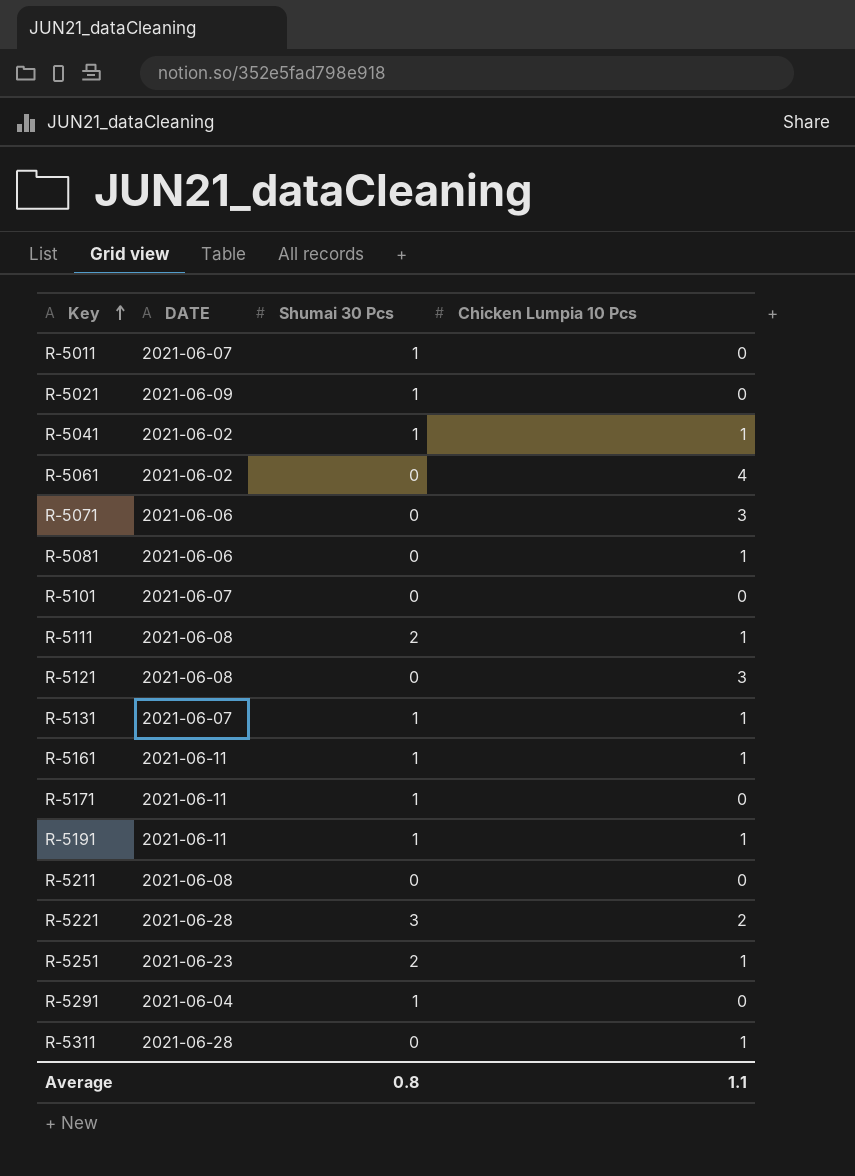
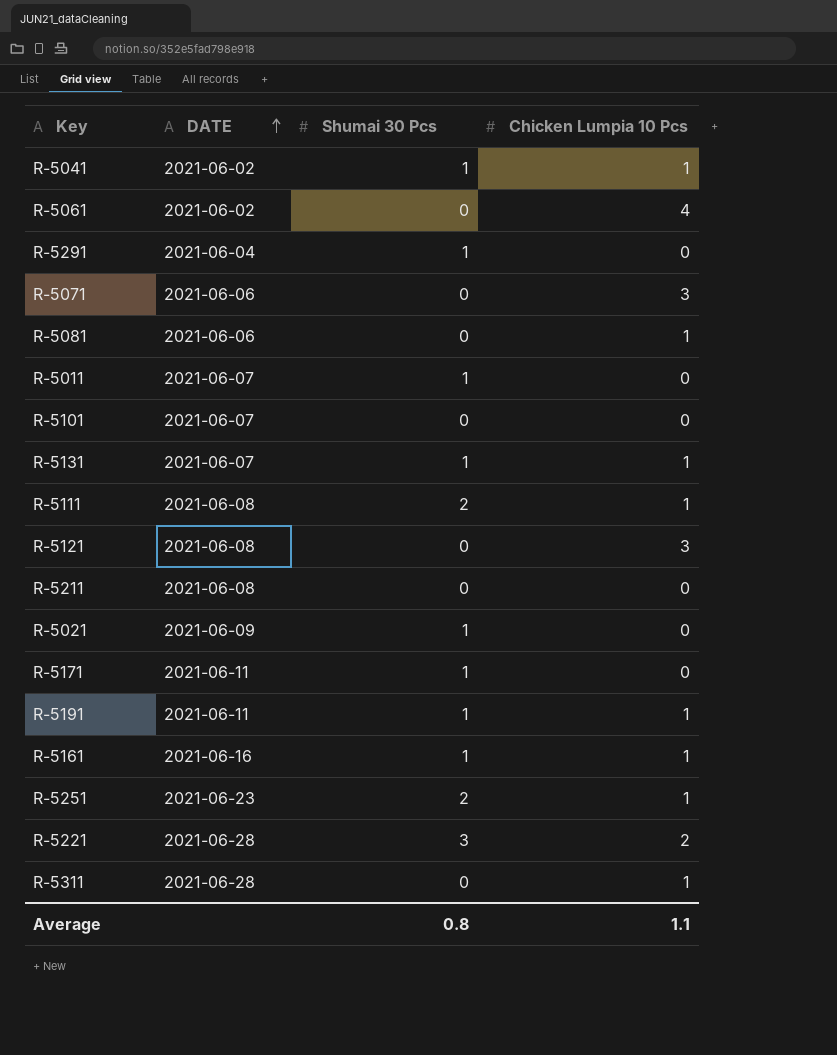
row order: Key ascending -> DATE ascending
R-5161 | DATE: 2021-06-11 -> 2021-06-16

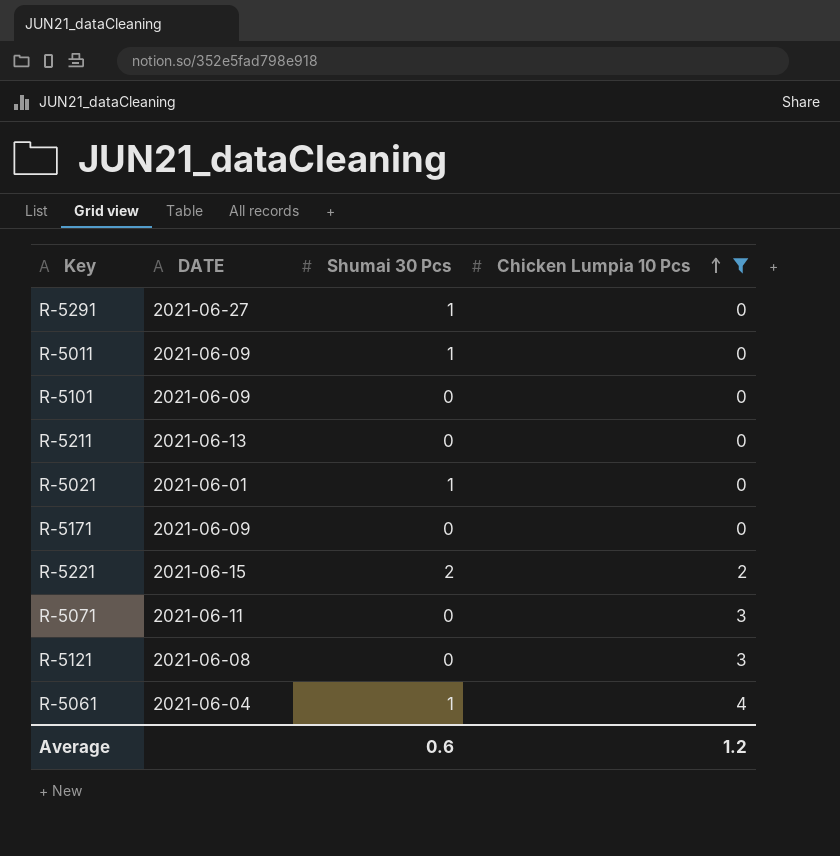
filter: none -> Chicken Lumpia 10 Pcs != 1
row order: DATE ascending -> Chicken Lumpia 10 Pcs ascending
R-5291 | DATE: 2021-06-04 -> 2021-06-27
R-5011 | DATE: 2021-06-07 -> 2021-06-09
R-5101 | DATE: 2021-06-07 -> 2021-06-09
R-5211 | DATE: 2021-06-08 -> 2021-06-13
R-5021 | DATE: 2021-06-09 -> 2021-06-01
R-5171 | DATE: 2021-06-11 -> 2021-06-09
R-5171 | Shumai 30 Pcs: 1 -> 0
R-5221 | DATE: 2021-06-28 -> 2021-06-15
R-5221 | Shumai 30 Pcs: 3 -> 2
R-5071 | DATE: 2021-06-06 -> 2021-06-11
R-5061 | DATE: 2021-06-02 -> 2021-06-04
R-5061 | Shumai 30 Pcs: 0 -> 1
Average | Shumai 30 Pcs: 0.8 -> 0.6
Average | Chicken Lumpia 10 Pcs: 1.1 -> 1.2

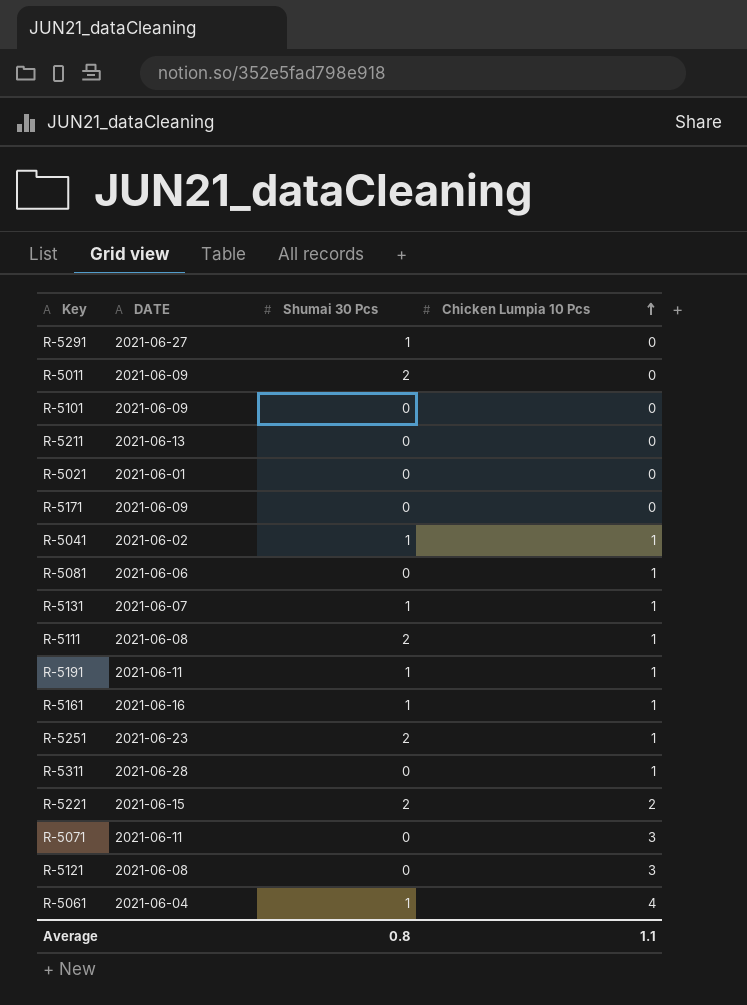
filter: Chicken Lumpia 10 Pcs != 1 -> none
R-5011 | Shumai 30 Pcs: 1 -> 2
R-5021 | Shumai 30 Pcs: 1 -> 0
Average | Shumai 30 Pcs: 0.6 -> 0.8
Average | Chicken Lumpia 10 Pcs: 1.2 -> 1.1

